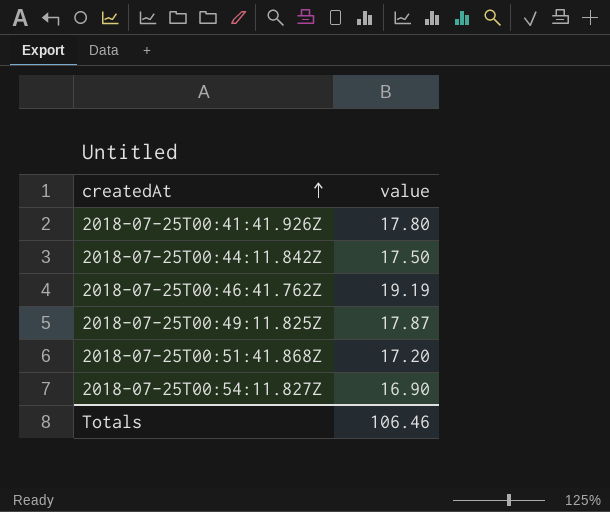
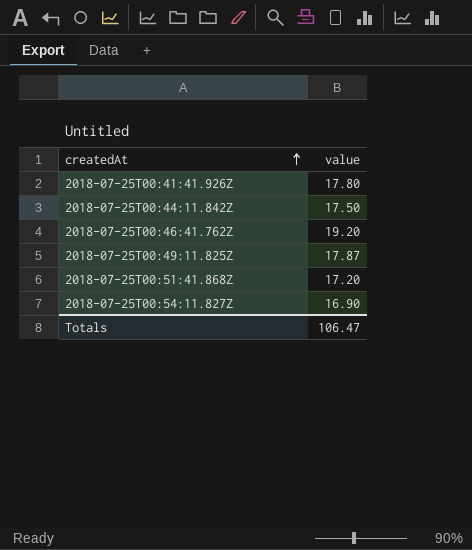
2018-07-25T00:46:41.762Z | value: 19.19 -> 19.20
Totals | value: 106.46 -> 106.47

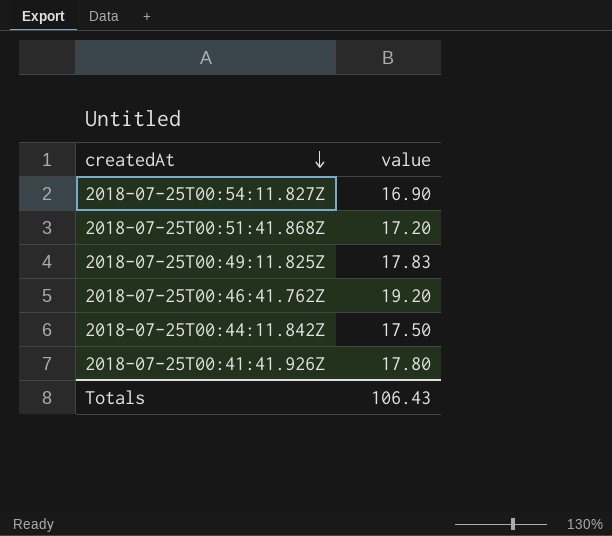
row order: createdAt ascending -> createdAt descending
2018-07-25T00:49:11.825Z | value: 17.87 -> 17.83
Totals | value: 106.47 -> 106.43

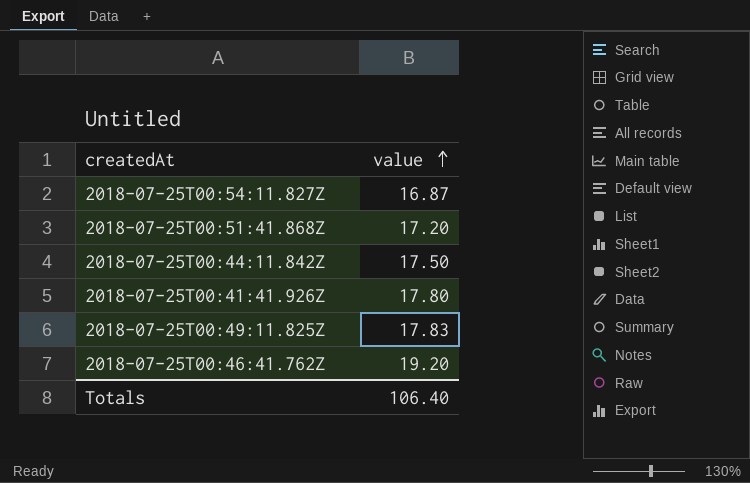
row order: createdAt descending -> value ascending
2018-07-25T00:54:11.827Z | value: 16.90 -> 16.87
Totals | value: 106.43 -> 106.40

